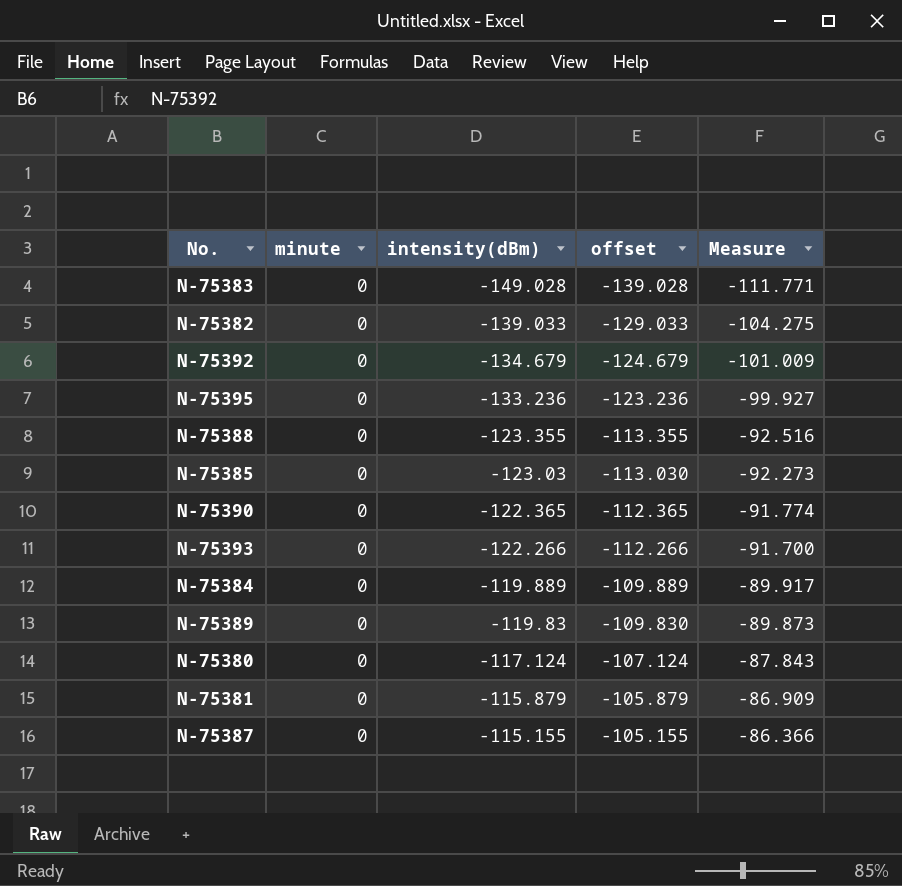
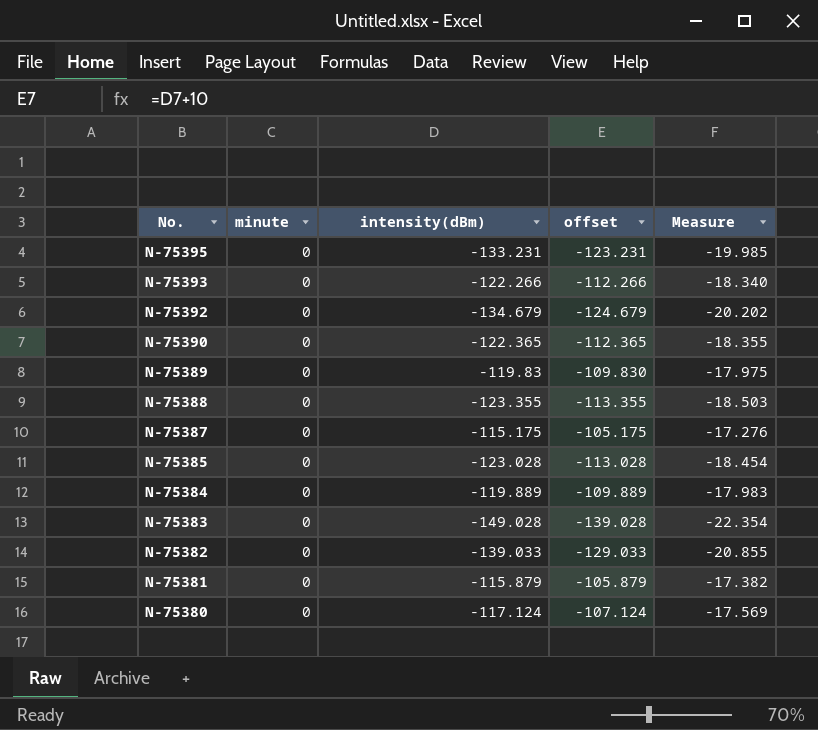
row order: intensity(dBm) ascending -> No. descending
column Measure | formula: [intensity(dBm)] * 0.75 -> [intensity(dBm)] * 0.15
N-75395 | intensity(dBm): -133.236 -> -133.231
N-75395 | offset: -123.236 -> -123.231
N-75387 | intensity(dBm): -115.155 -> -115.175
N-75387 | offset: -105.155 -> -105.175
N-75385 | intensity(dBm): -123.03 -> -123.028
N-75385 | offset: -113.030 -> -113.028

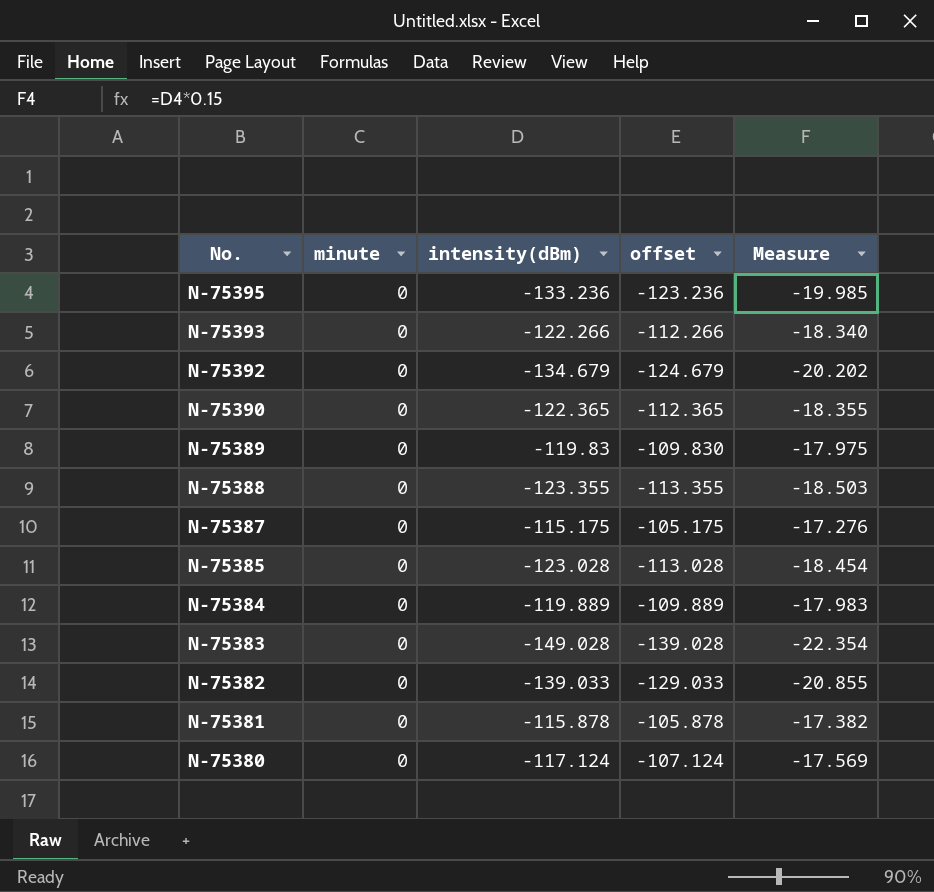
N-75395 | intensity(dBm): -133.231 -> -133.236
N-75395 | offset: -123.231 -> -123.236
N-75381 | intensity(dBm): -115.879 -> -115.878
N-75381 | offset: -105.879 -> -105.878

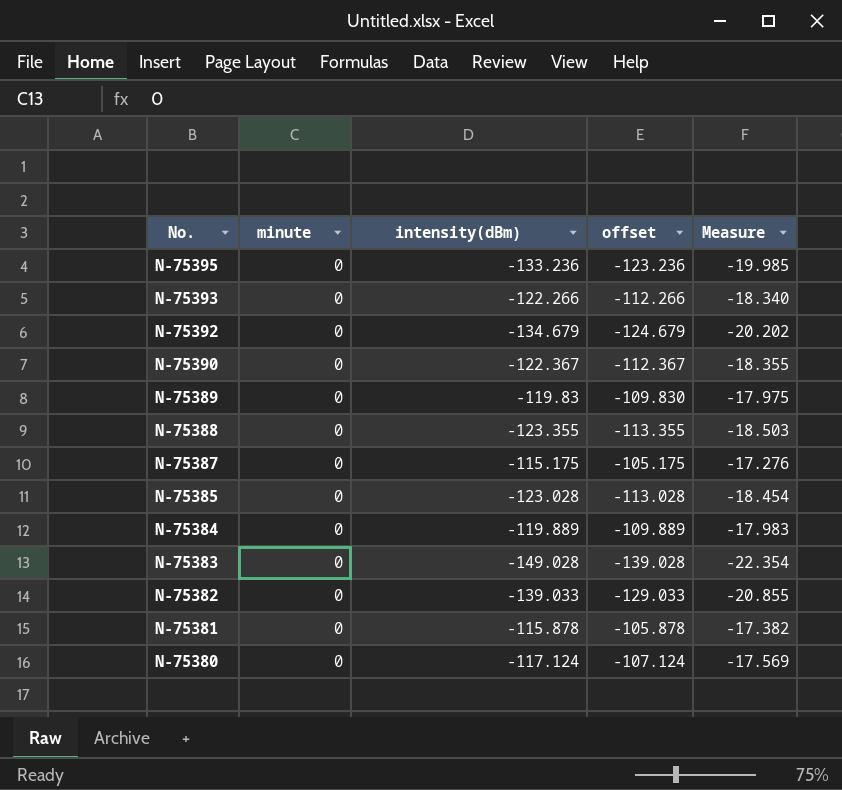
N-75390 | intensity(dBm): -122.365 -> -122.367
N-75390 | offset: -112.365 -> -112.367

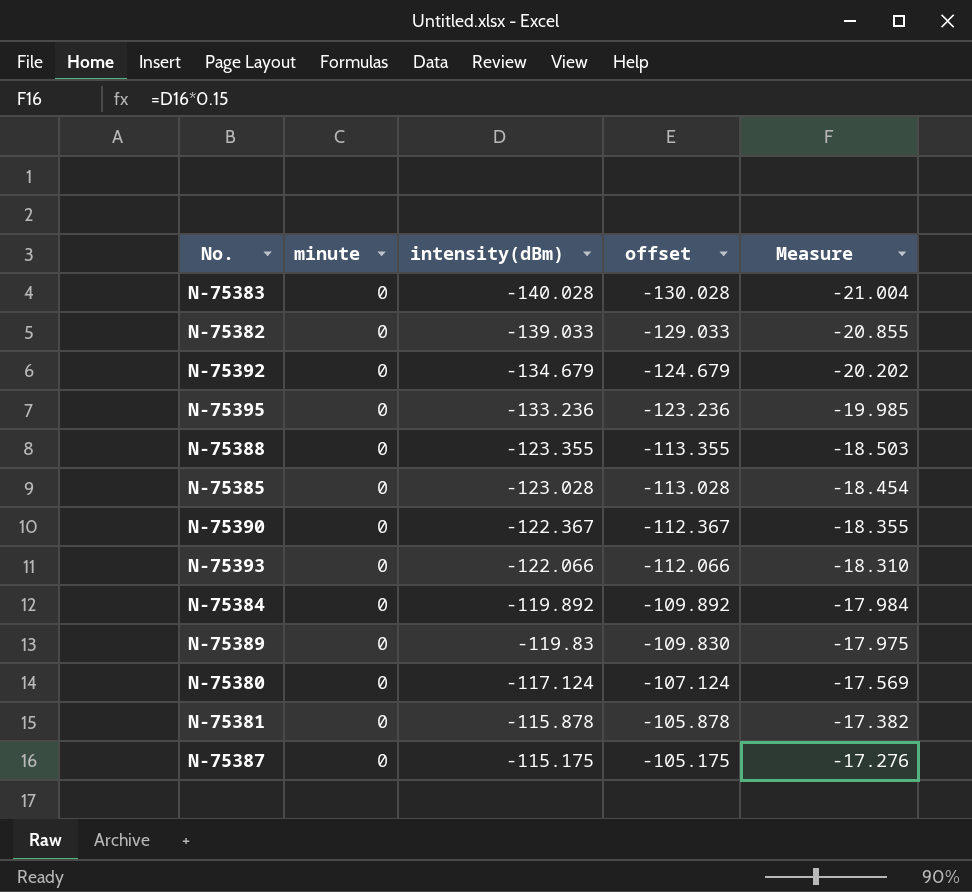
row order: No. descending -> intensity(dBm) ascending
N-75383 | intensity(dBm): -149.028 -> -140.028
N-75383 | offset: -139.028 -> -130.028
N-75383 | Measure: -22.354 -> -21.004
N-75393 | intensity(dBm): -122.266 -> -122.066
N-75393 | offset: -112.266 -> -112.066
N-75393 | Measure: -18.340 -> -18.310
N-75384 | intensity(dBm): -119.889 -> -119.892
N-75384 | offset: -109.889 -> -109.892
N-75384 | Measure: -17.983 -> -17.984

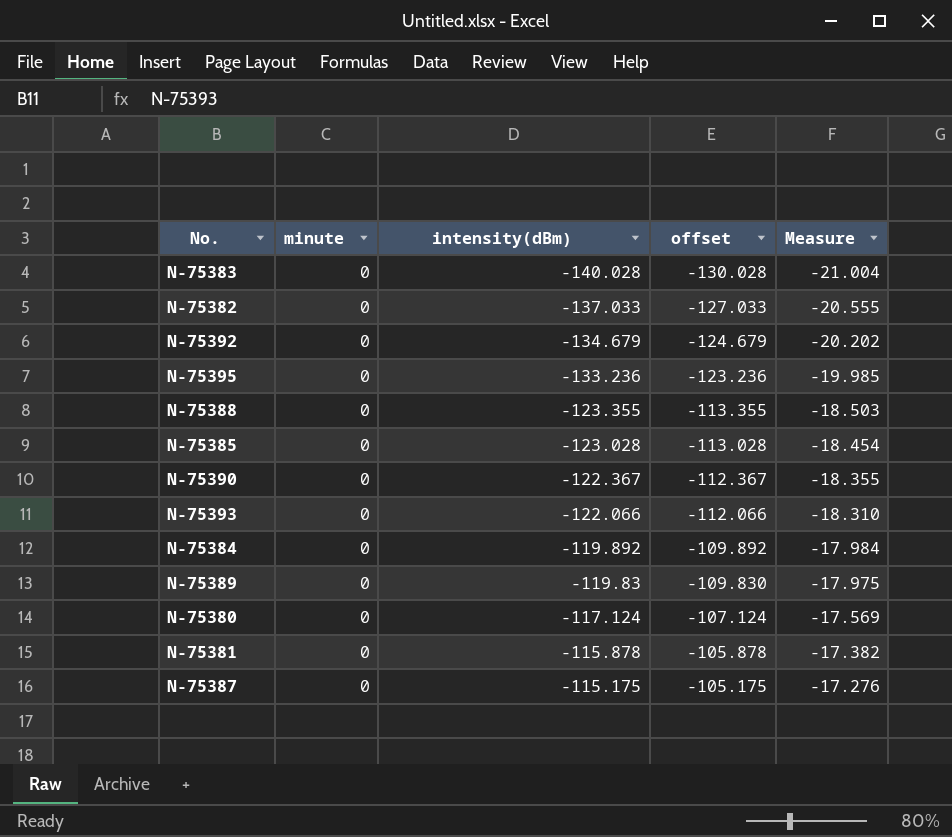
N-75382 | intensity(dBm): -139.033 -> -137.033
N-75382 | offset: -129.033 -> -127.033
N-75382 | Measure: -20.855 -> -20.555

